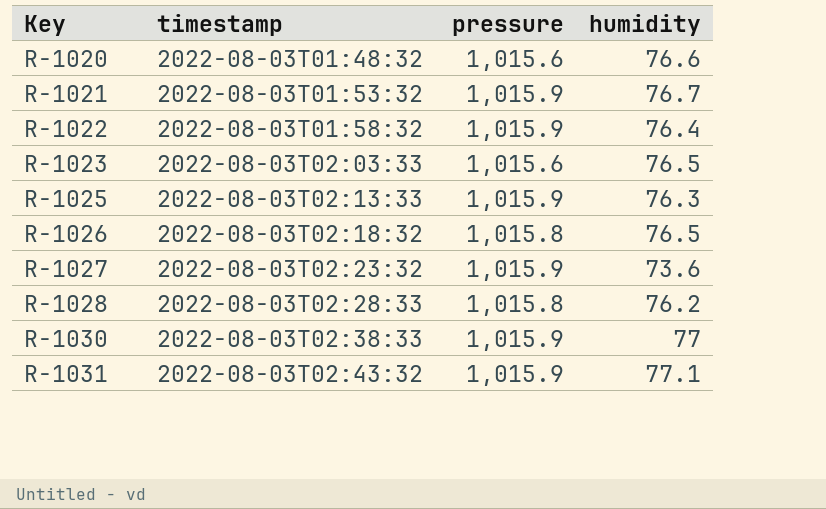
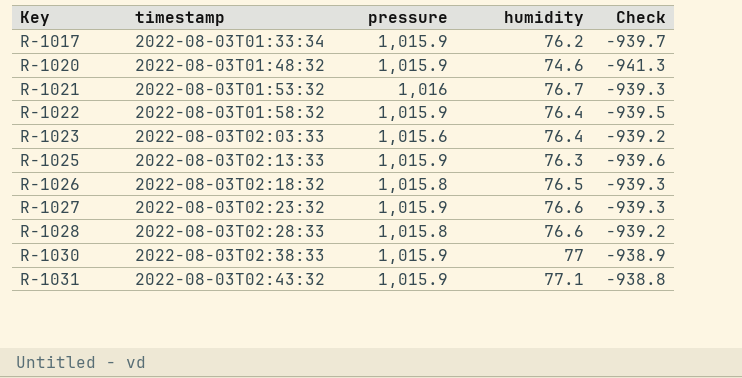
column Check | formula: none -> [humidity] - [pressure]
row R-1017: none -> 2022-08-03T01:33:34 | 1,015.9 | 76.2 | -939.7
R-1020 | pressure: 1,015.6 -> 1,015.9
R-1020 | humidity: 76.6 -> 74.6
R-1021 | pressure: 1,015.9 -> 1,016
R-1023 | humidity: 76.5 -> 76.4
R-1027 | humidity: 73.6 -> 76.6
R-1028 | humidity: 76.2 -> 76.6

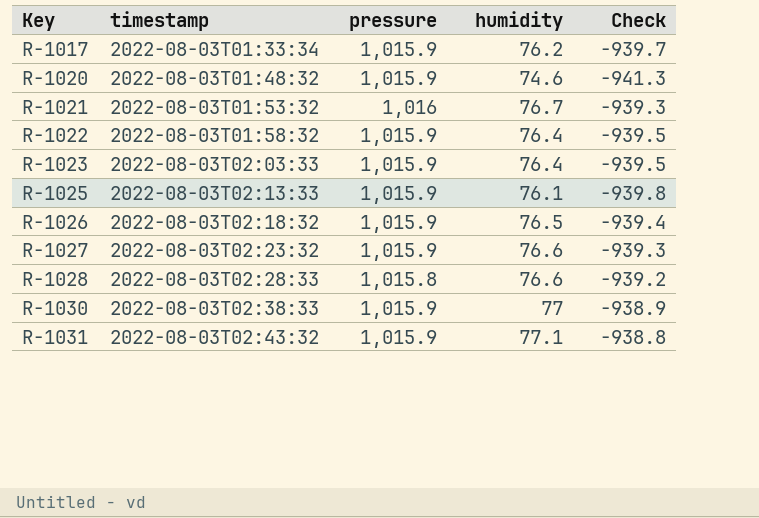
R-1023 | pressure: 1,015.6 -> 1,015.9
R-1023 | Check: -939.2 -> -939.5
R-1025 | humidity: 76.3 -> 76.1
R-1025 | Check: -939.6 -> -939.8
R-1026 | pressure: 1,015.8 -> 1,015.9
R-1026 | Check: -939.3 -> -939.4

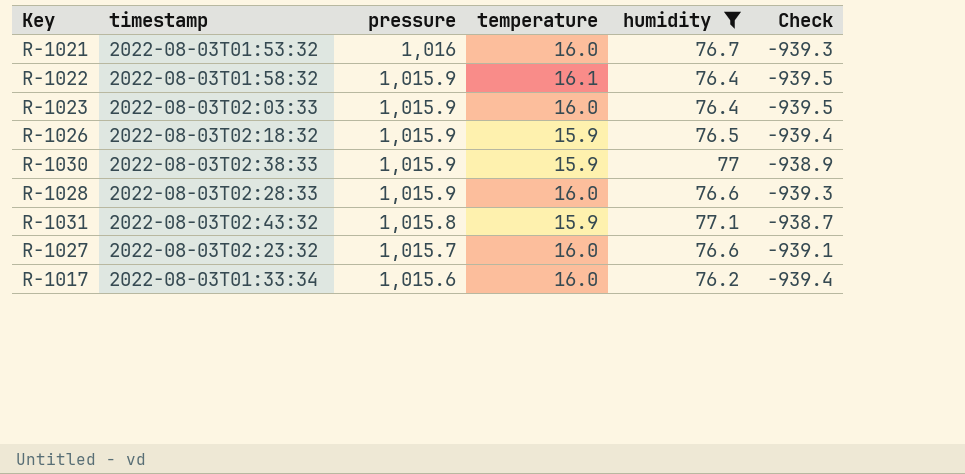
filter: none -> humidity >= 76.2
row order: Key ascending -> pressure descending
column temperature | position: none -> 4
R-1028 | pressure: 1,015.8 -> 1,015.9
R-1028 | Check: -939.2 -> -939.3
R-1031 | pressure: 1,015.9 -> 1,015.8
R-1031 | Check: -938.8 -> -938.7
R-1027 | pressure: 1,015.9 -> 1,015.7
R-1027 | Check: -939.3 -> -939.1
R-1017 | pressure: 1,015.9 -> 1,015.6
R-1017 | Check: -939.7 -> -939.4

